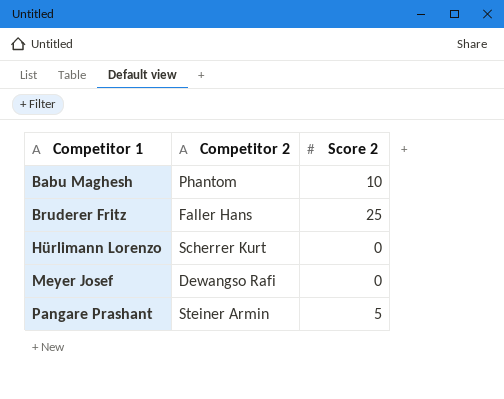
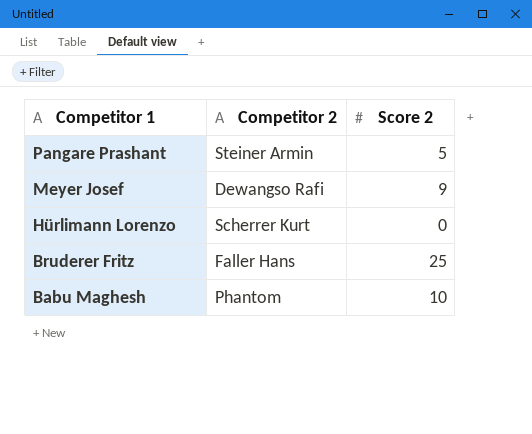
row order: Competitor 1 ascending -> Competitor 1 descending
Meyer Josef | Score 2: 0 -> 9

